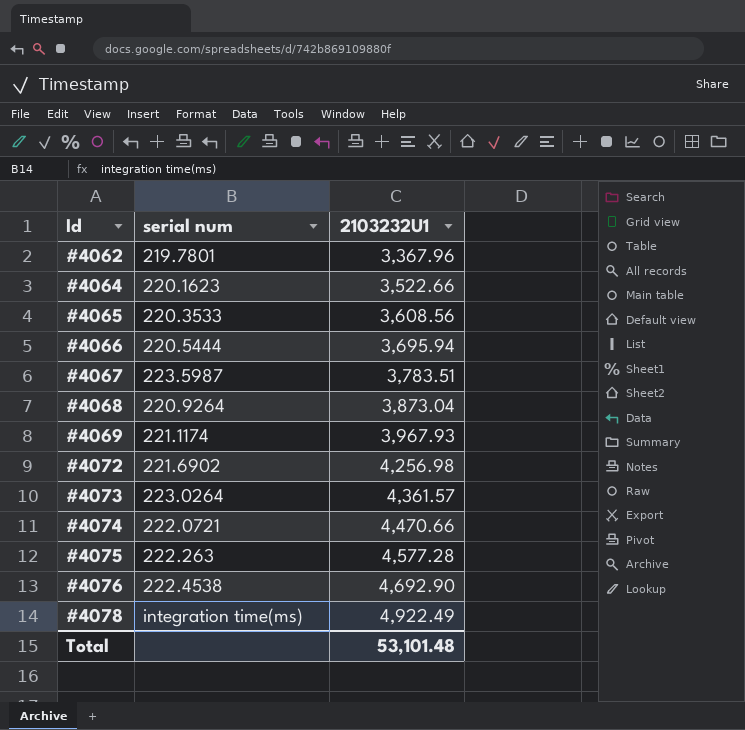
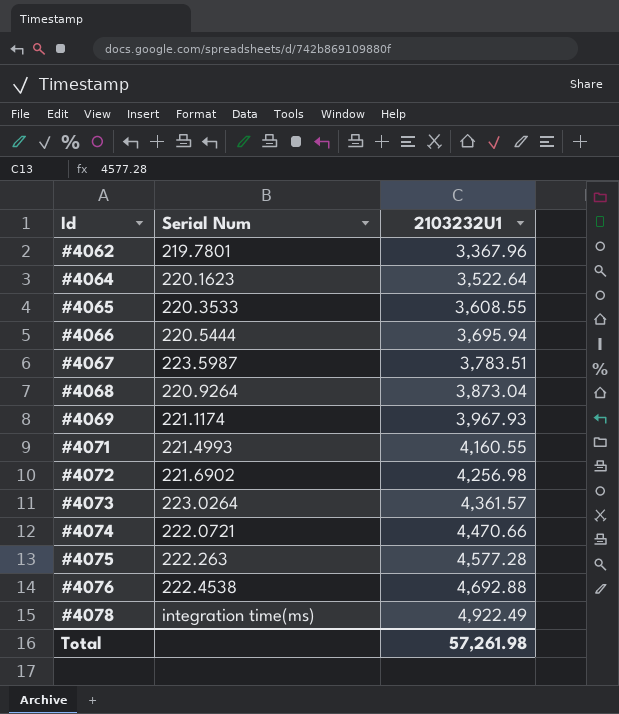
column name: serial num -> Serial Num
#4064 | 2103232U1: 3,522.66 -> 3,522.64
#4065 | 2103232U1: 3,608.56 -> 3,608.55
row #4071: none -> 221.4993 | 4,160.55
#4076 | 2103232U1: 4,692.90 -> 4,692.88
Total | 2103232U1: 53,101.48 -> 57,261.98

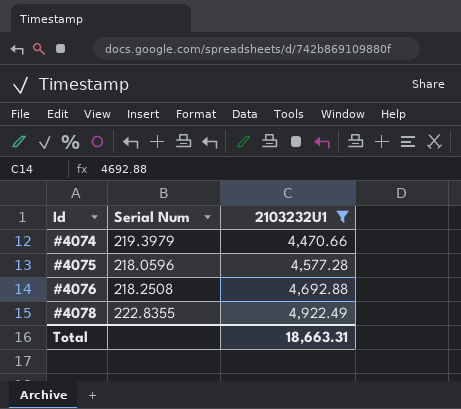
filter: none -> 2103232U1 >= 4,470.66
#4074 | Serial Num: 222.0721 -> 219.3979
#4075 | Serial Num: 222.263 -> 218.0596
#4076 | Serial Num: 222.4538 -> 218.2508
#4078 | Serial Num: integration time(ms) -> 222.8355
Total | 2103232U1: 57,261.98 -> 18,663.31

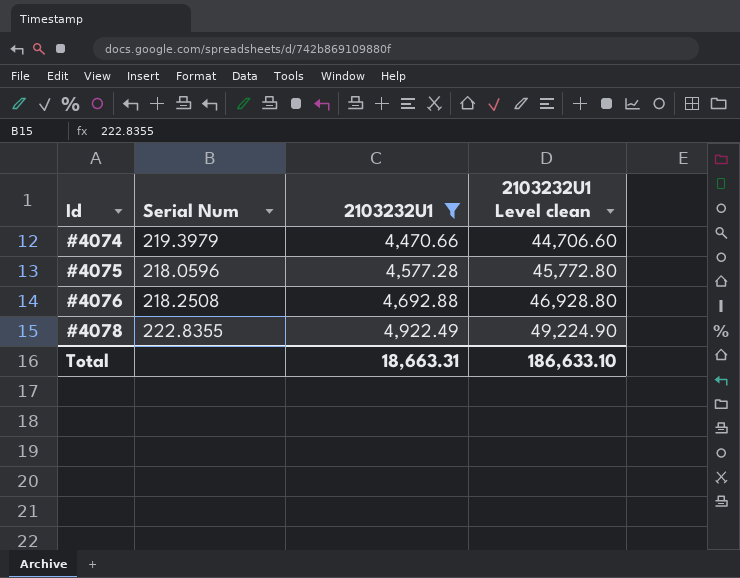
column 2103232U1 Level clean | formula: none -> [2103232U1] * 10

